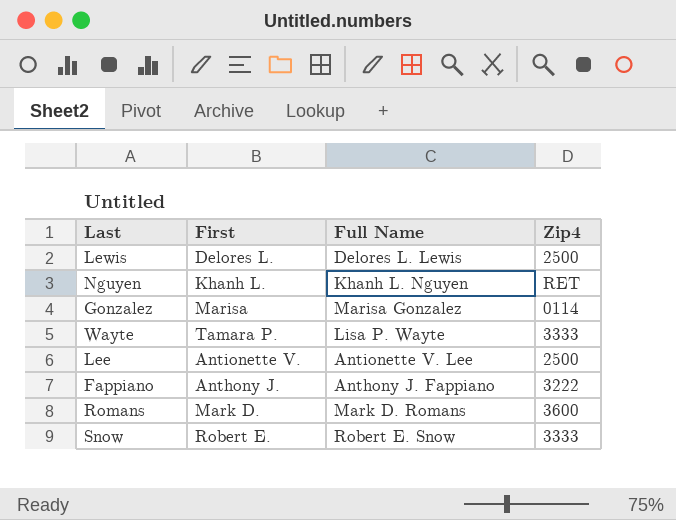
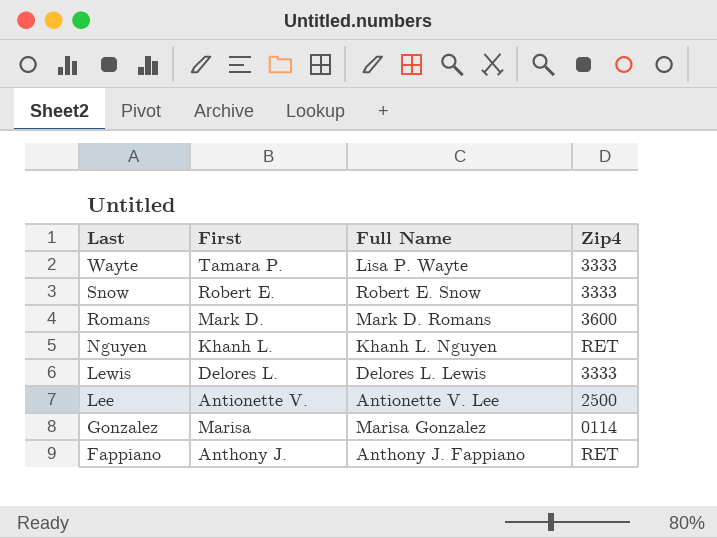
row order: none -> Last descending
Lewis | Zip4: 2500 -> 3333
Fappiano | Zip4: 3222 -> RET

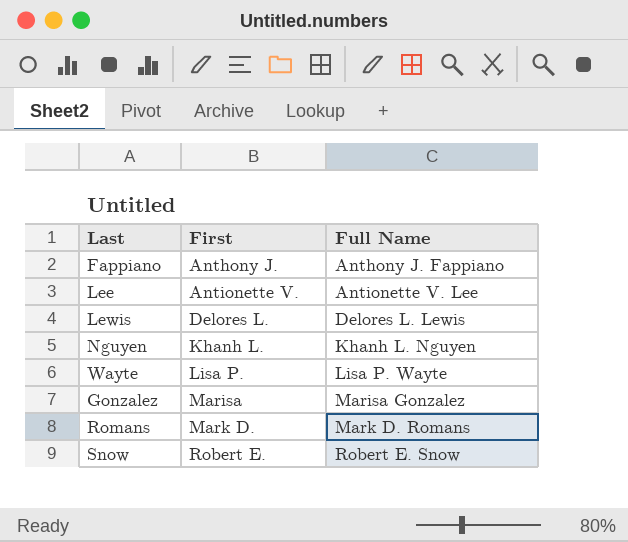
row order: Last descending -> First ascending
column Zip4 | position: 4 -> none
Wayte | First: Tamara P. -> Lisa P.

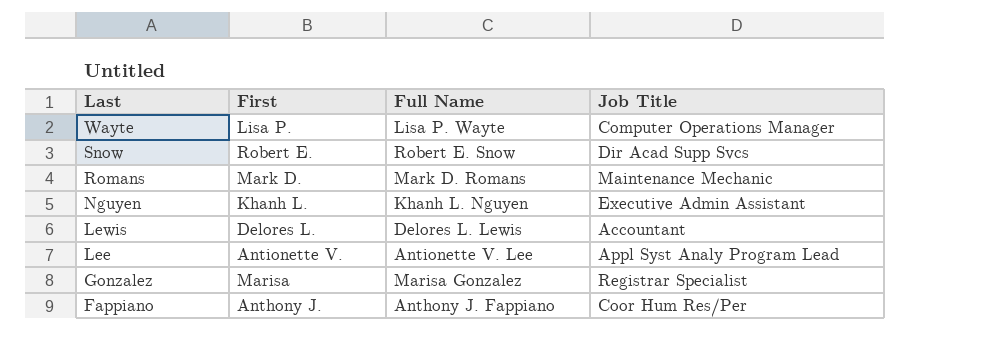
row order: First ascending -> Last descending
column Job Title | position: none -> 4

